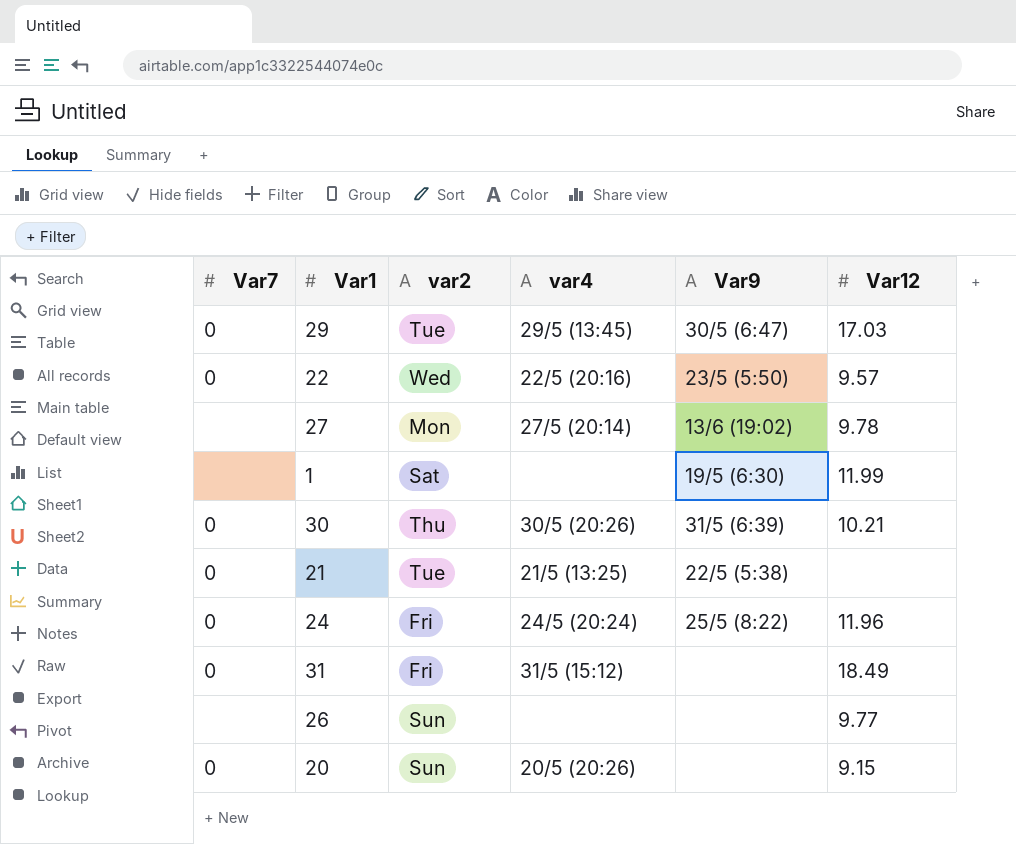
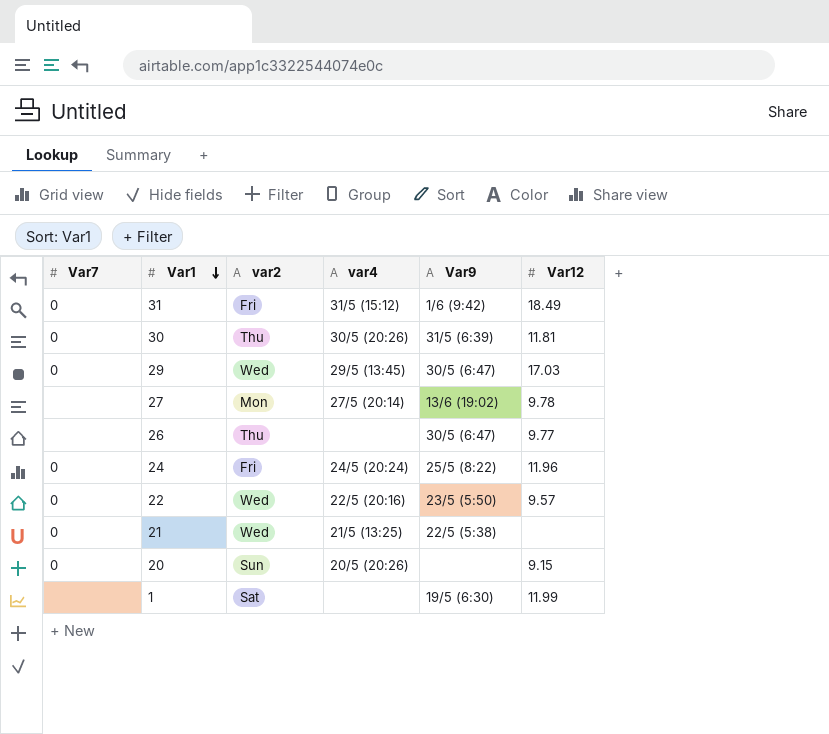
row order: none -> Var1 descending
31 | Var9: none -> 1/6 (9:42)
30 | Var12: 10.21 -> 11.81
29 | var2: Tue -> Wed
26 | var2: Sun -> Thu
26 | Var9: none -> 30/5 (6:47)
21 | var2: Tue -> Wed

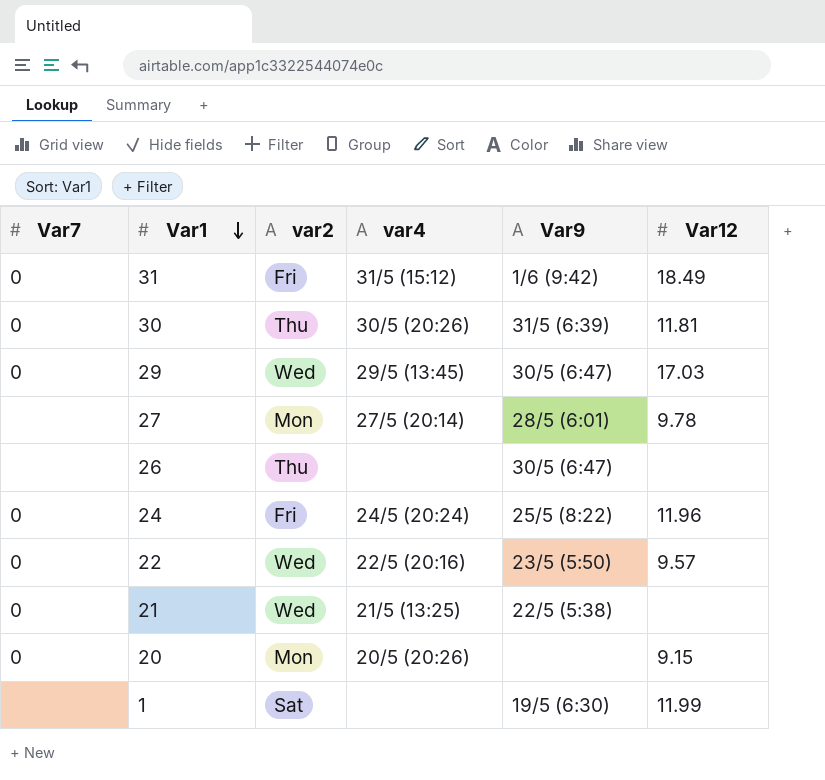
27 | Var9: 13/6 (19:02) -> 28/5 (6:01)
26 | Var12: 9.77 -> none
20 | var2: Sun -> Mon

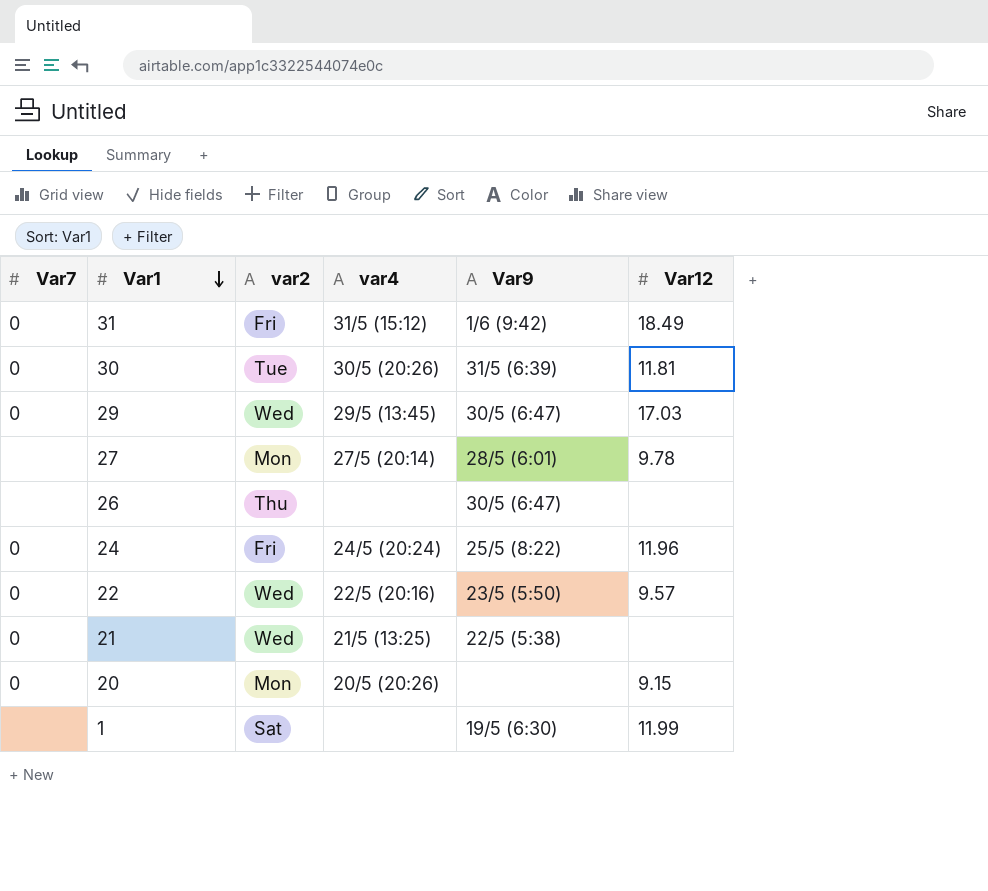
30 | var2: Thu -> Tue

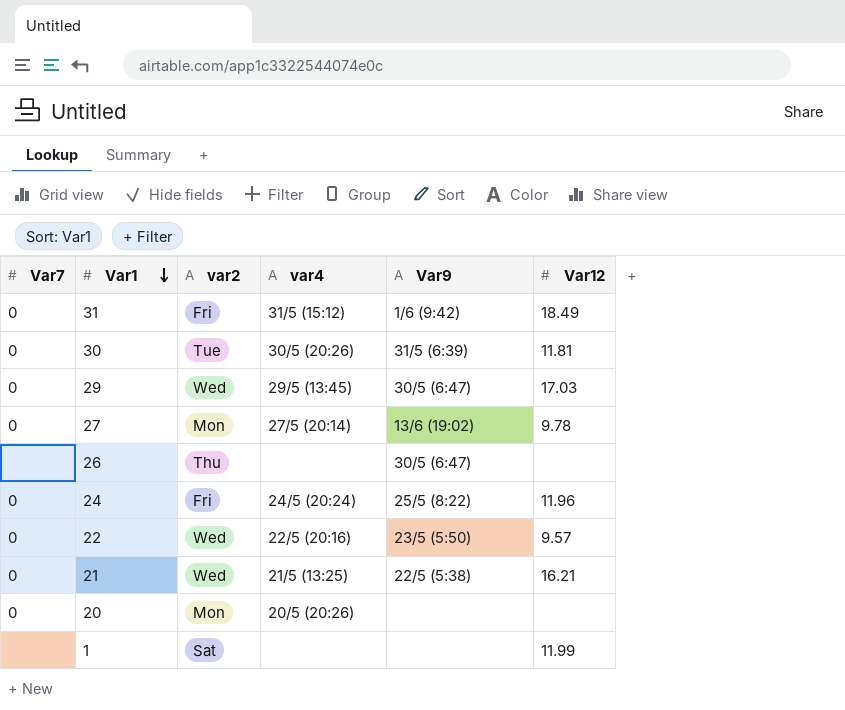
27 | Var7: none -> 0
27 | Var9: 28/5 (6:01) -> 13/6 (19:02)
21 | Var12: none -> 16.21
20 | Var12: 9.15 -> none
1 | Var9: 19/5 (6:30) -> none

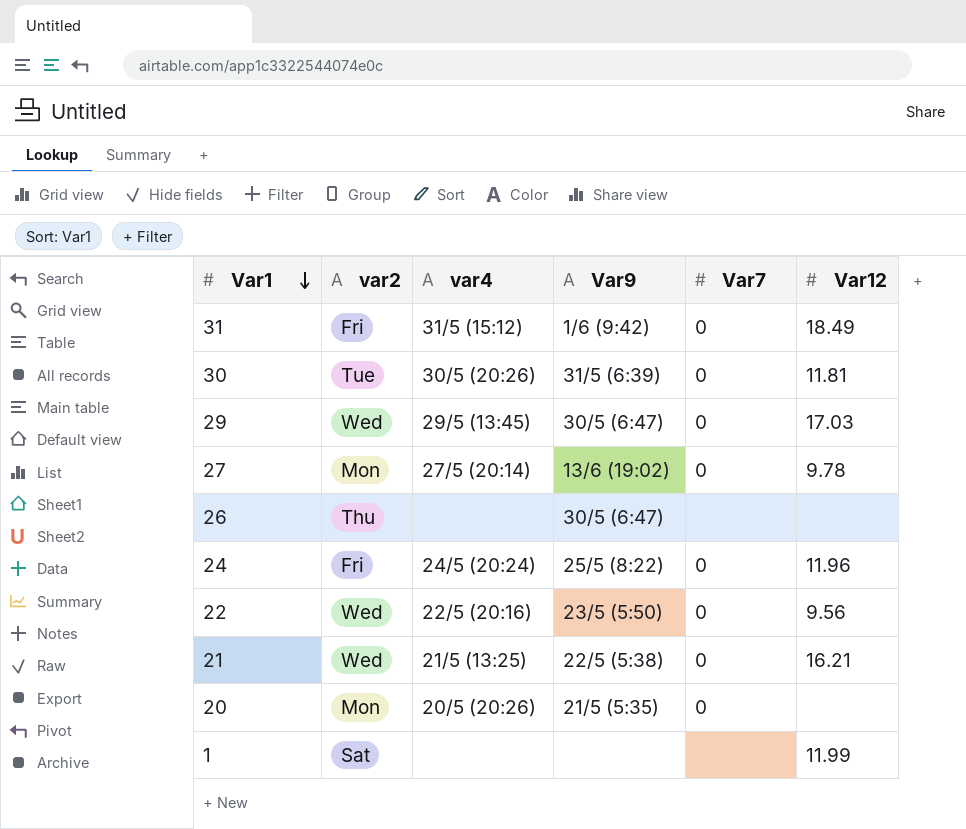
column Var7 | position: 1 -> 5
22 | Var12: 9.57 -> 9.56
20 | Var9: none -> 21/5 (5:35)

